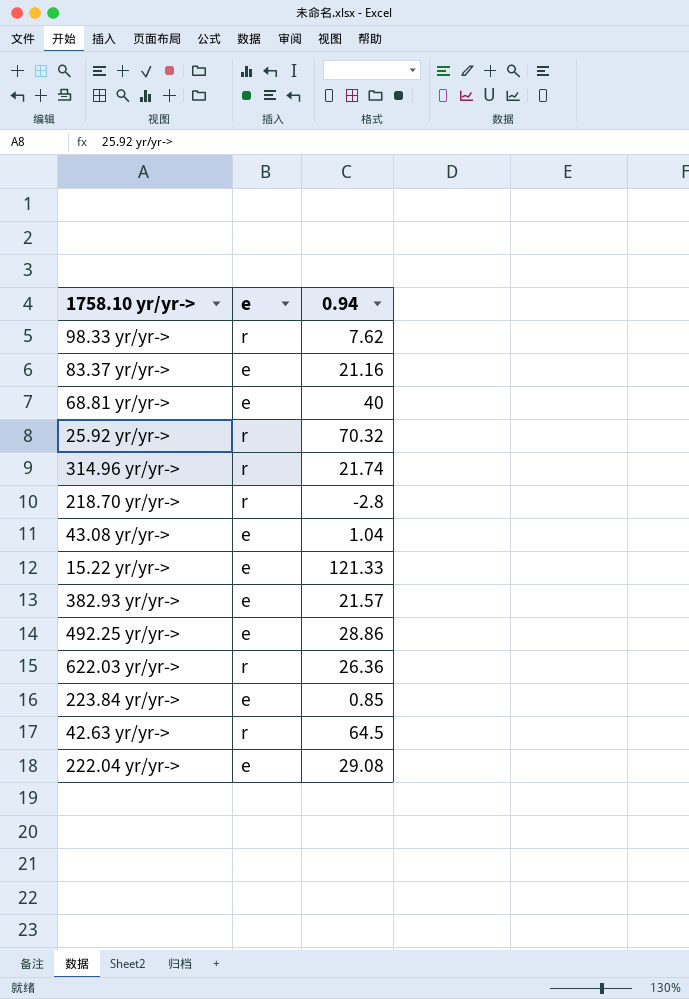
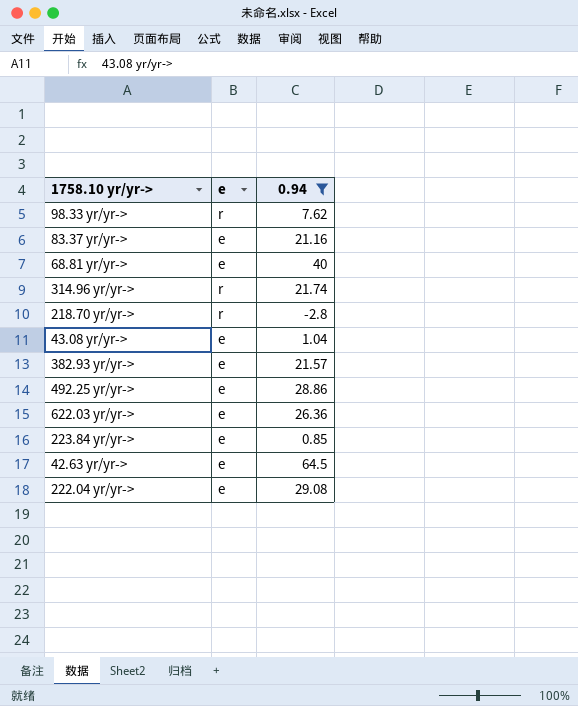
filter: none -> 0.94 <= 64.5
622.03 yr/yr-> | e: r -> e
42.63 yr/yr-> | e: r -> e

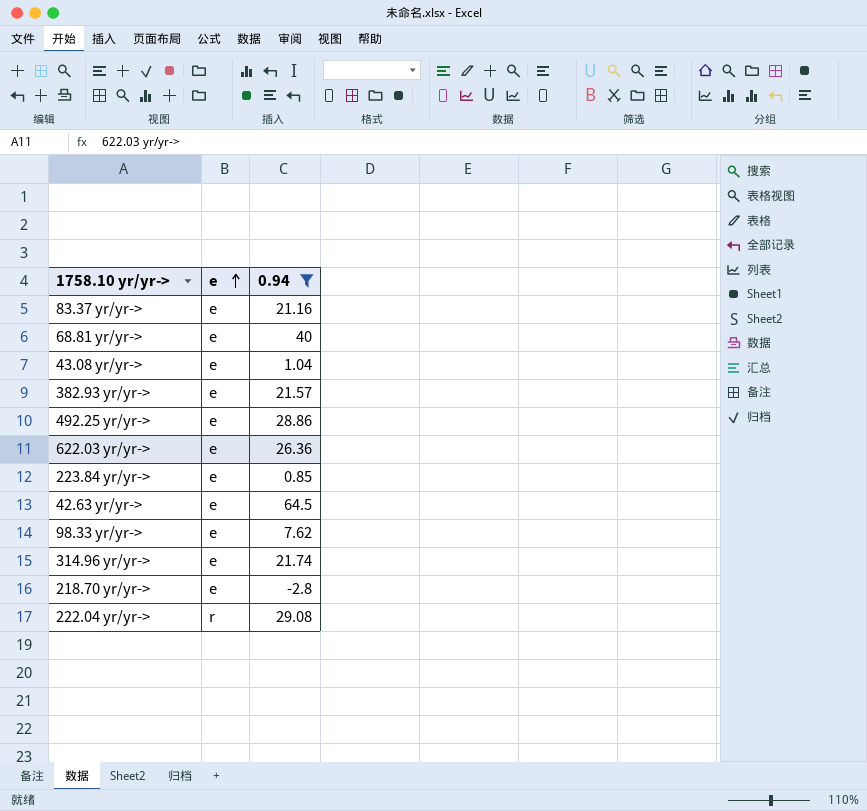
row order: none -> e ascending
98.33 yr/yr-> | e: r -> e
314.96 yr/yr-> | e: r -> e
218.70 yr/yr-> | e: r -> e
222.04 yr/yr-> | e: e -> r

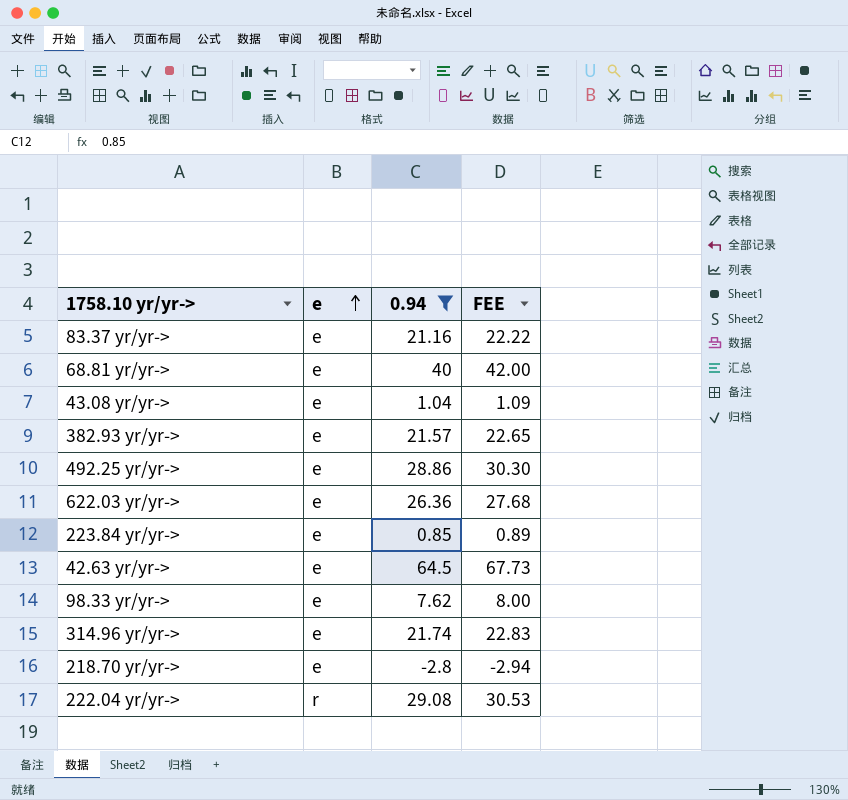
column FEE | formula: none -> [0.94] * 1.05

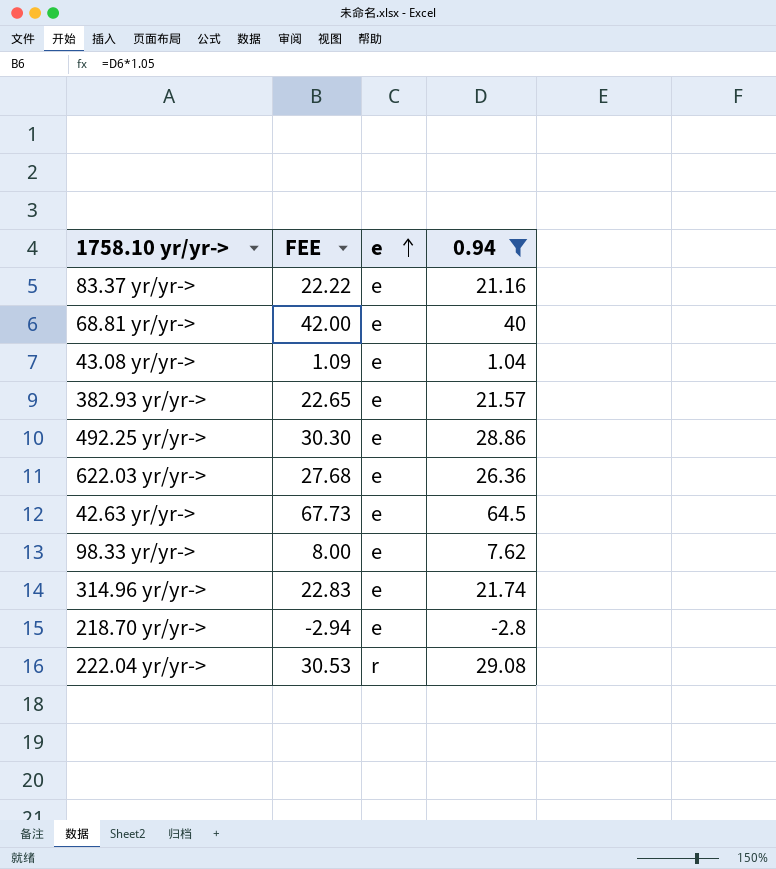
column FEE | position: 4 -> 2
row 223.84 yr/yr->: e | 0.85 | 0.89 -> none

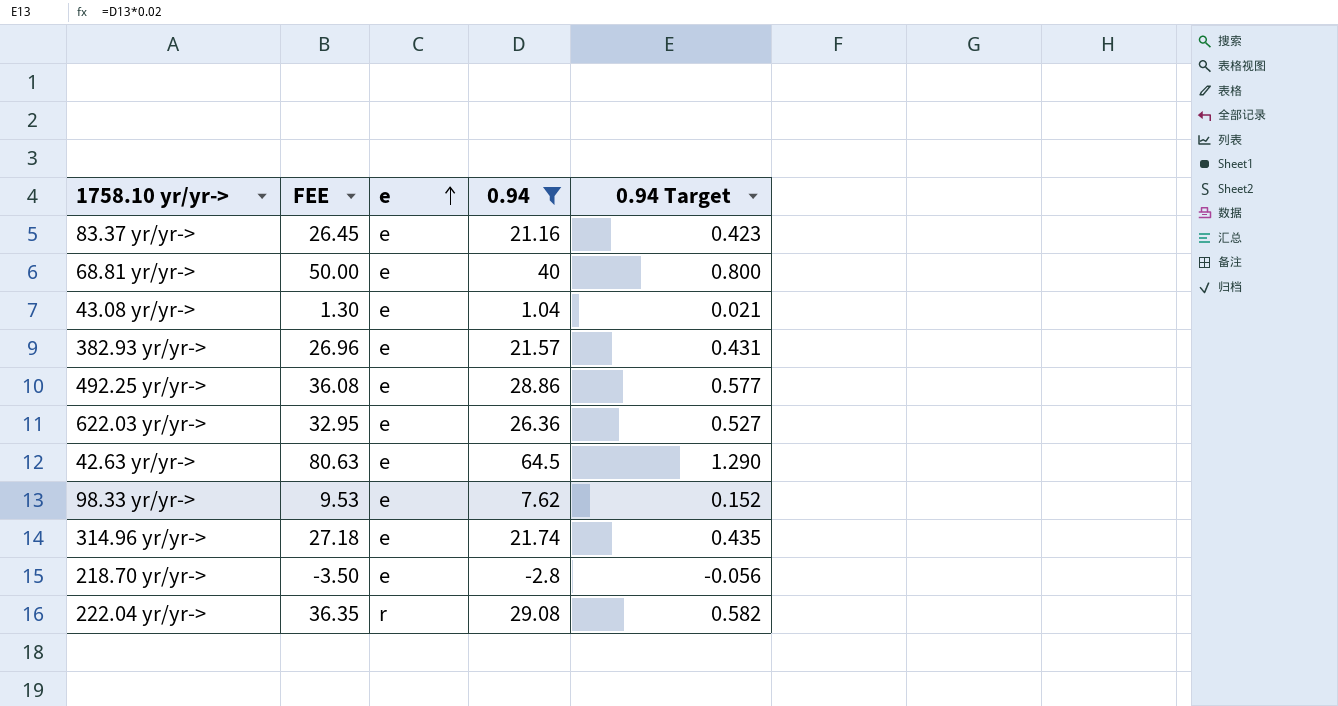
column FEE | formula: [0.94] * 1.05 -> [0.94] * 1.25
column 0.94 Target | formula: none -> [0.94] * 0.02

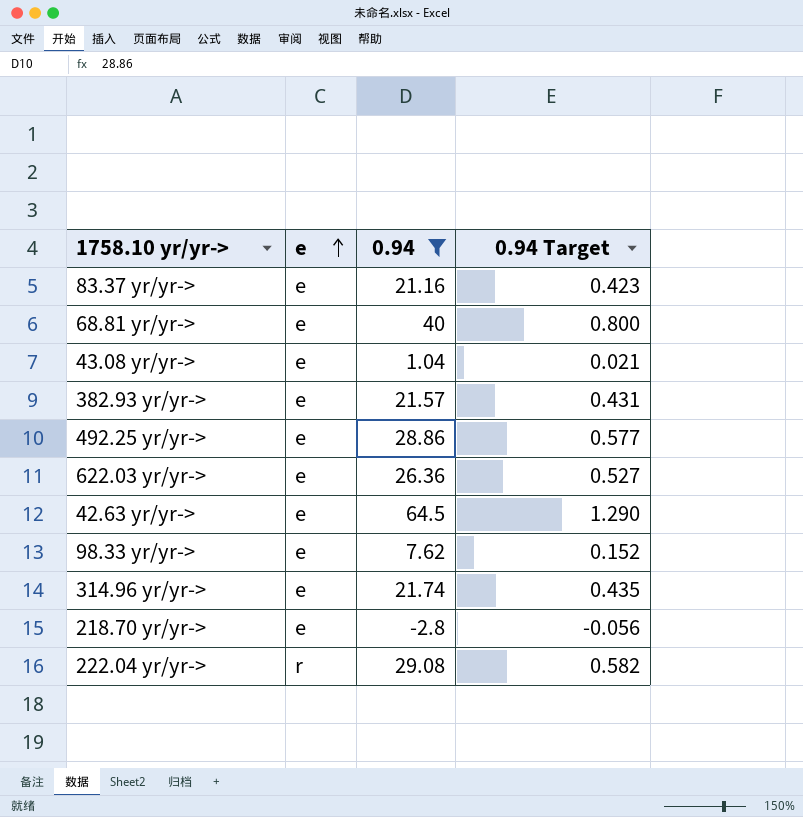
column FEE | formula: [0.94] * 1.25 -> none

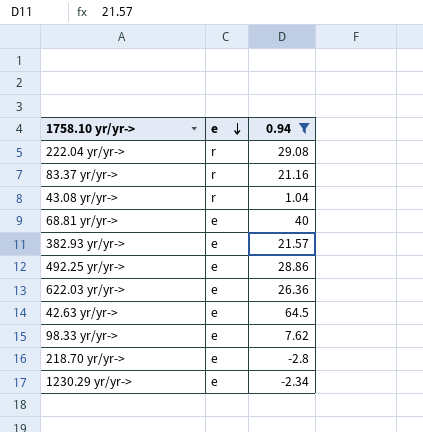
row order: e ascending -> e descending
column 0.94 Target | formula: [0.94] * 0.02 -> none
row 314.96 yr/yr->: e | 21.74 | 0.435 -> none
83.37 yr/yr-> | e: e -> r
43.08 yr/yr-> | e: e -> r
row 1230.29 yr/yr->: none -> e | -2.34

